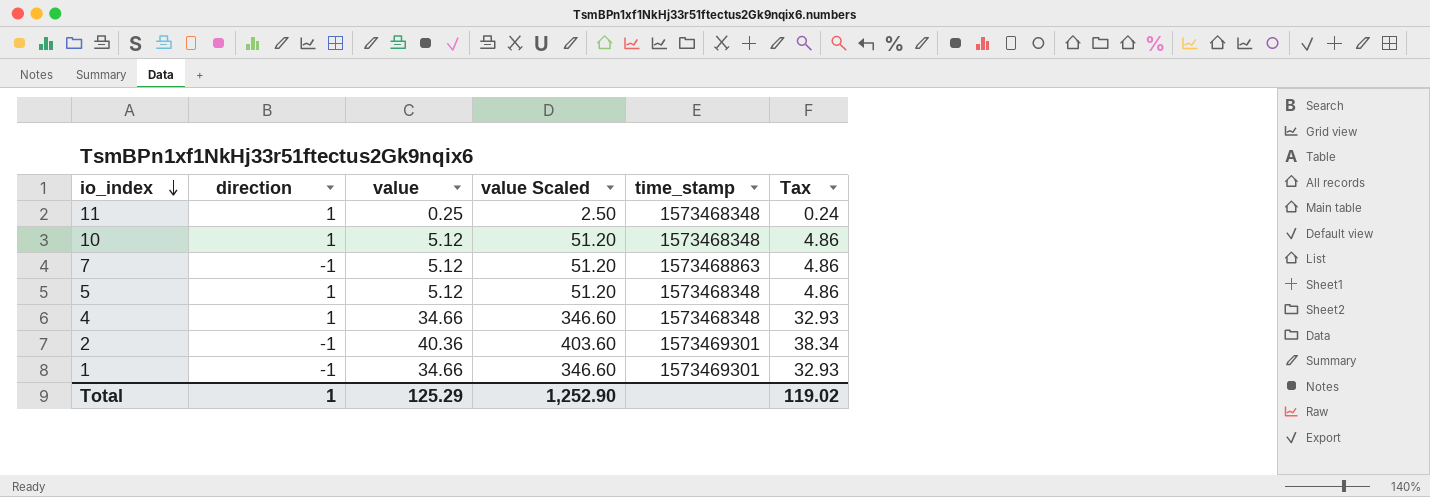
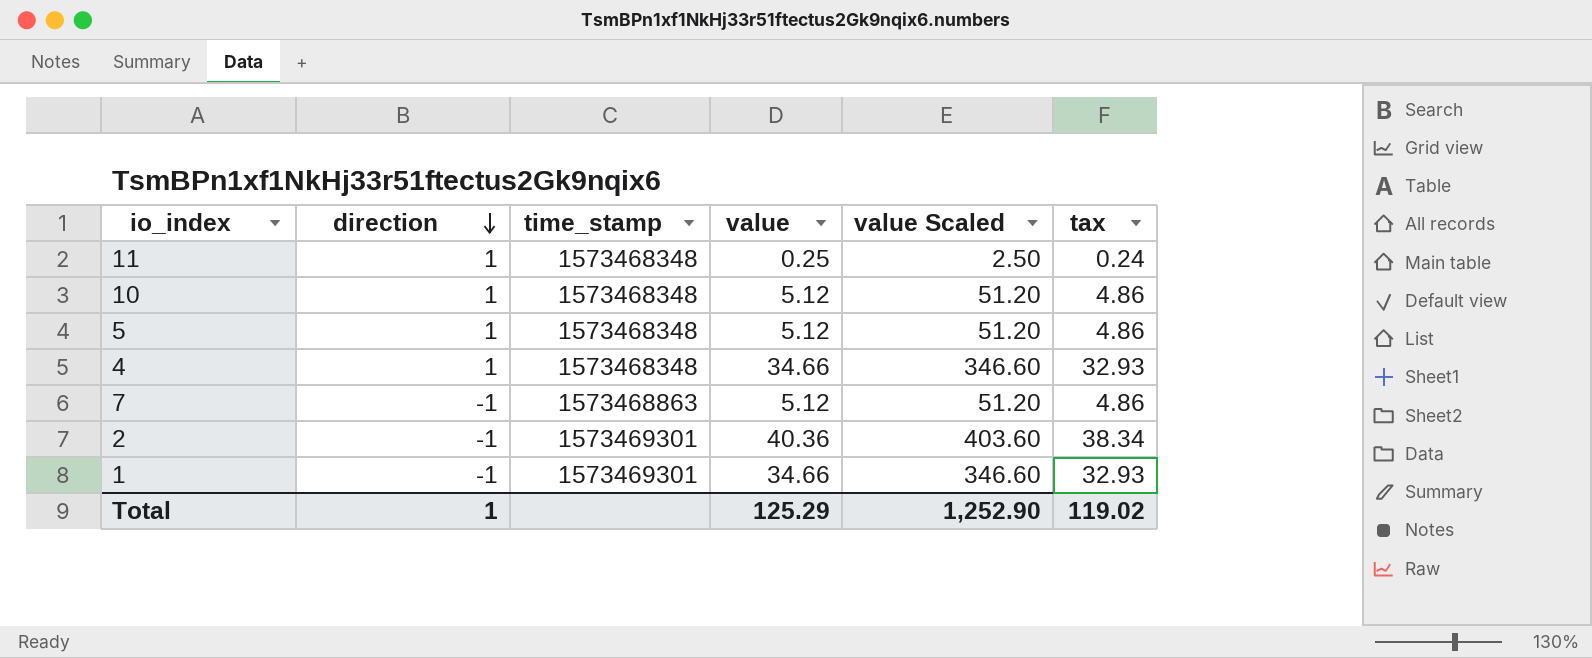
row order: io_index descending -> direction descending
column time_stamp | position: 5 -> 3
column name: Tax -> tax

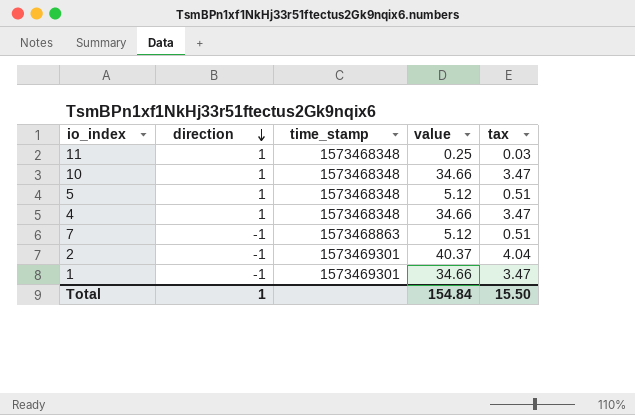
column value Scaled | formula: [value] * 10 -> none
column tax | formula: [value] * 0.95 -> [value] * 0.1
10 | value: 5.12 -> 34.66
2 | value: 40.36 -> 40.37
Total | value: 125.29 -> 154.84
Total | tax: 119.02 -> 15.50

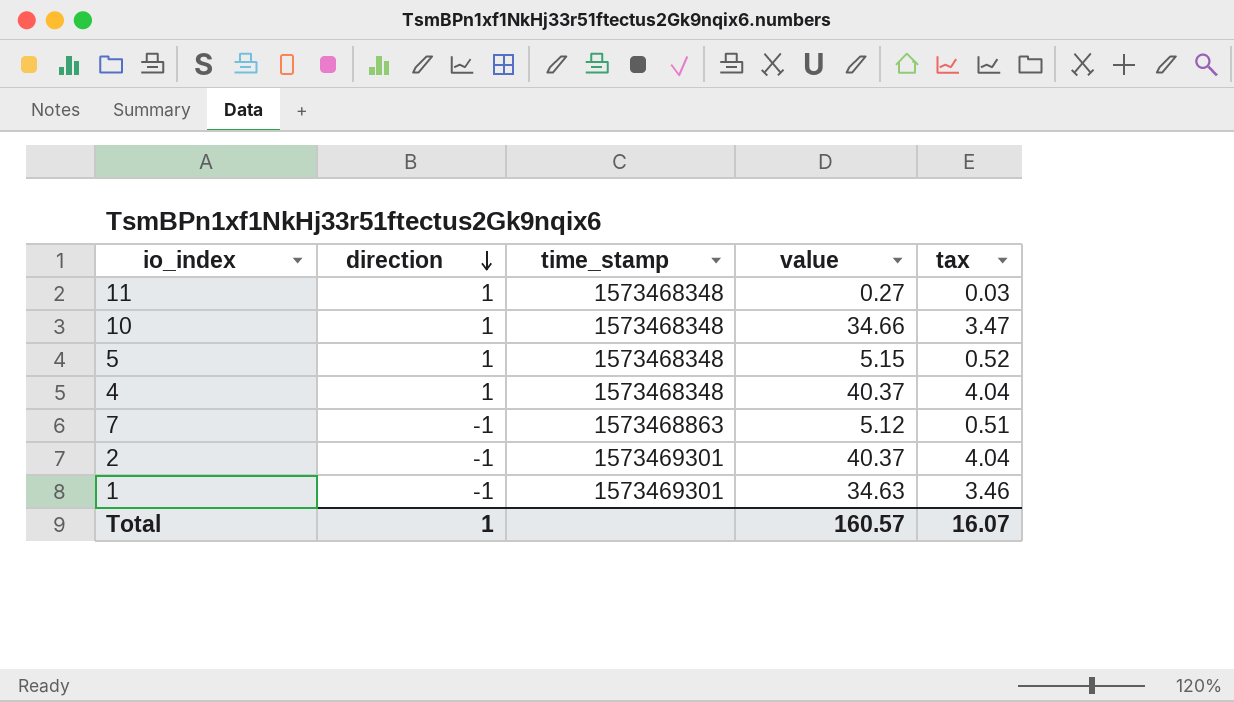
11 | value: 0.25 -> 0.27
5 | value: 5.12 -> 5.15
5 | tax: 0.51 -> 0.52
4 | value: 34.66 -> 40.37
4 | tax: 3.47 -> 4.04
1 | value: 34.66 -> 34.63
1 | tax: 3.47 -> 3.46
Total | value: 154.84 -> 160.57
Total | tax: 15.50 -> 16.07

